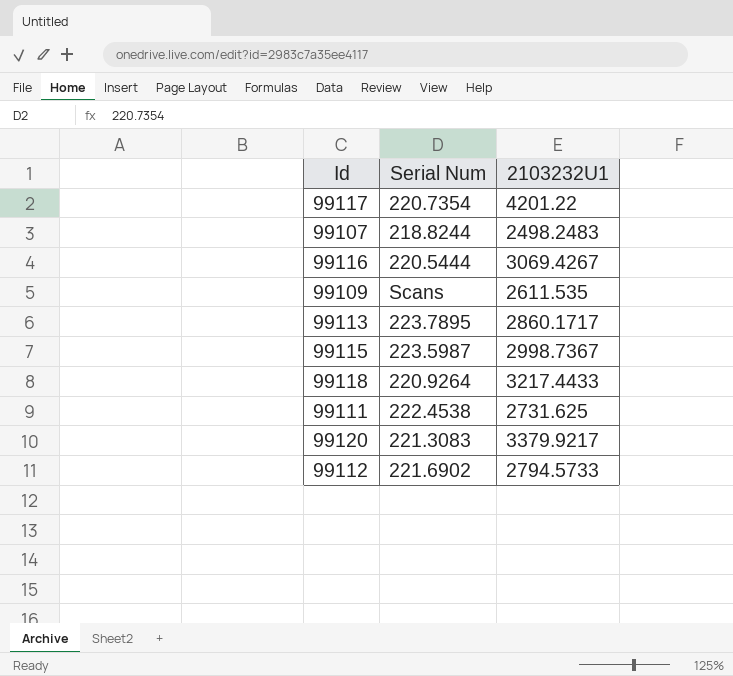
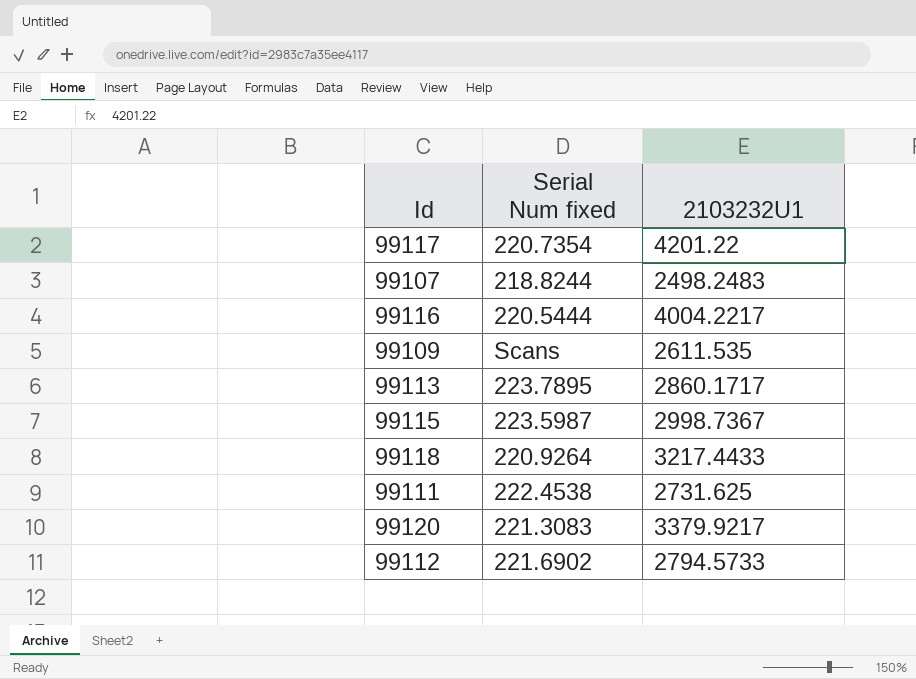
column name: Serial Num -> Serial Num fixed
99116 | 2103232U1: 3069.4267 -> 4004.2217

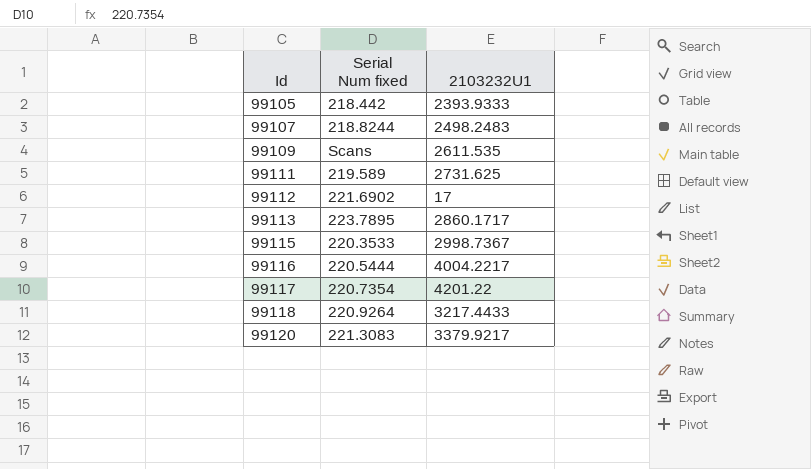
row order: none -> Id ascending
row 99105: none -> 218.442 | 2393.9333
99111 | Serial Num fixed: 222.4538 -> 219.589
99112 | 2103232U1: 2794.5733 -> 17
99115 | Serial Num fixed: 223.5987 -> 220.3533

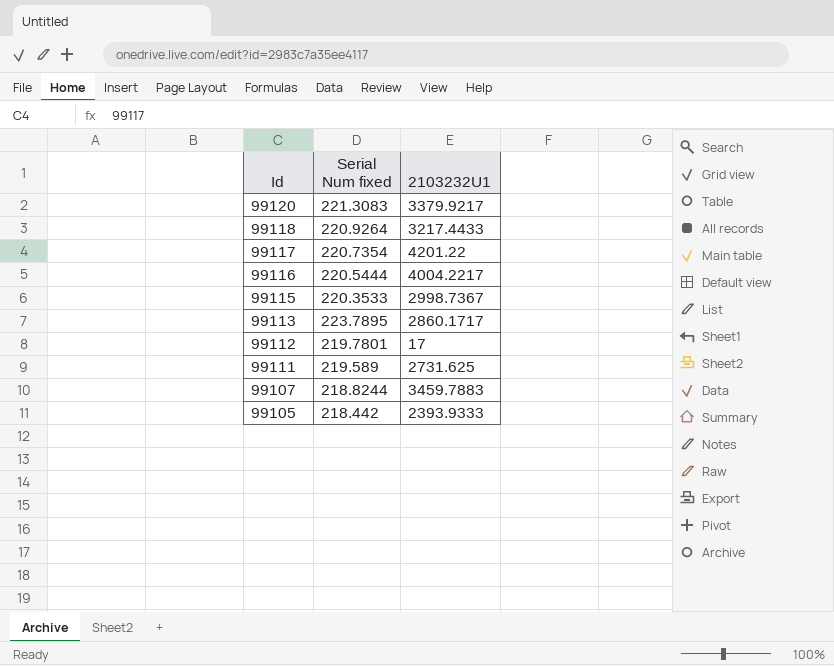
row order: Id ascending -> Id descending
row 99109: Scans | 2611.535 -> none
99112 | Serial Num fixed: 221.6902 -> 219.7801
99107 | 2103232U1: 2498.2483 -> 3459.7883

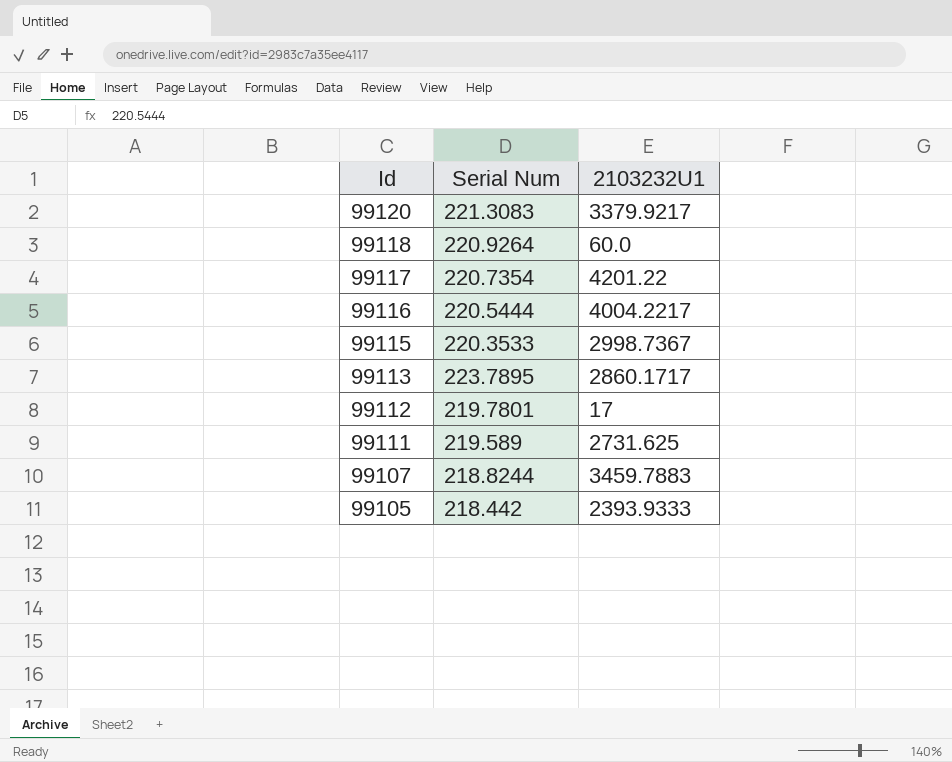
column name: Serial Num fixed -> Serial Num
99118 | 2103232U1: 3217.4433 -> 60.0

